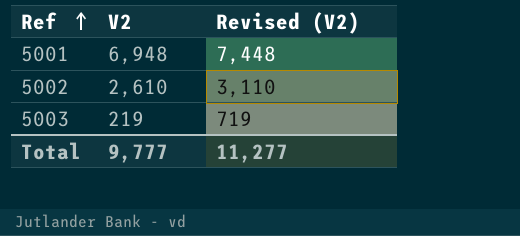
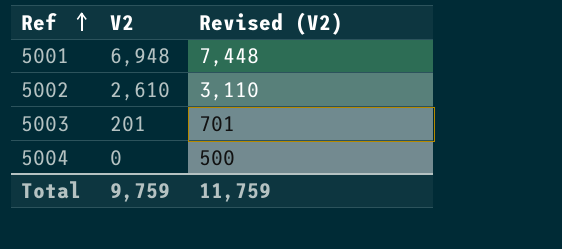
5003 | V2: 219 -> 201
5003 | Revised (V2): 719 -> 701
row 5004: none -> 0 | 500
Total | V2: 9,777 -> 9,759
Total | Revised (V2): 11,277 -> 11,759

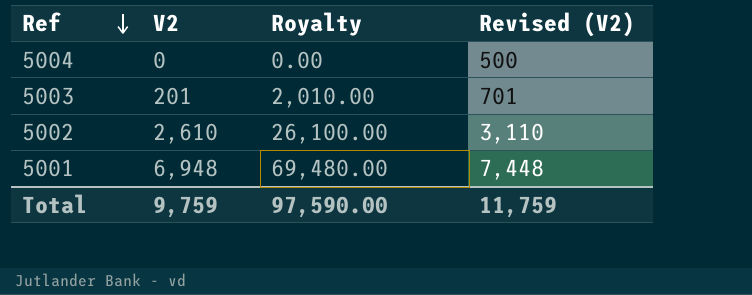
row order: Ref ascending -> Ref descending
column Royalty | formula: none -> [V2] * 10

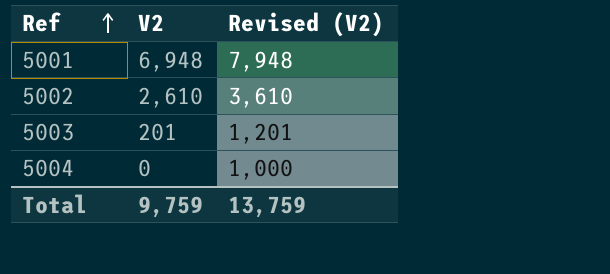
row order: Ref descending -> Ref ascending
column Royalty | formula: [V2] * 10 -> none
column Revised (V2) | formula: [V2] + 500 -> [V2] + 1000
Total | Revised (V2): 11,759 -> 13,759

